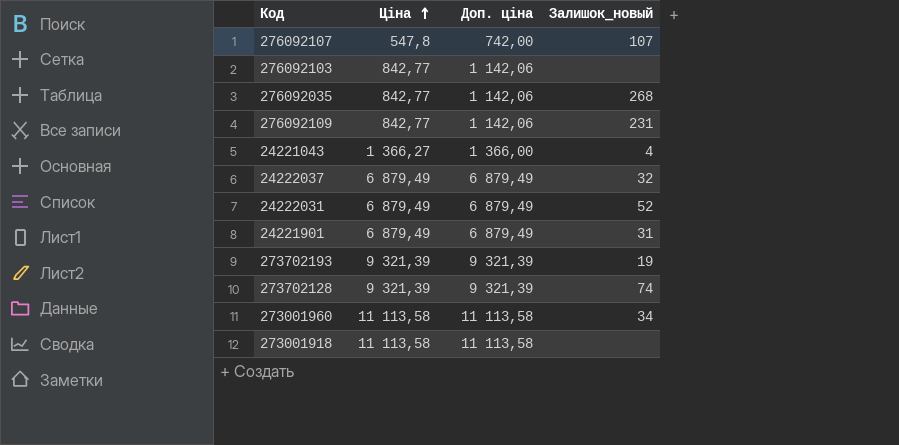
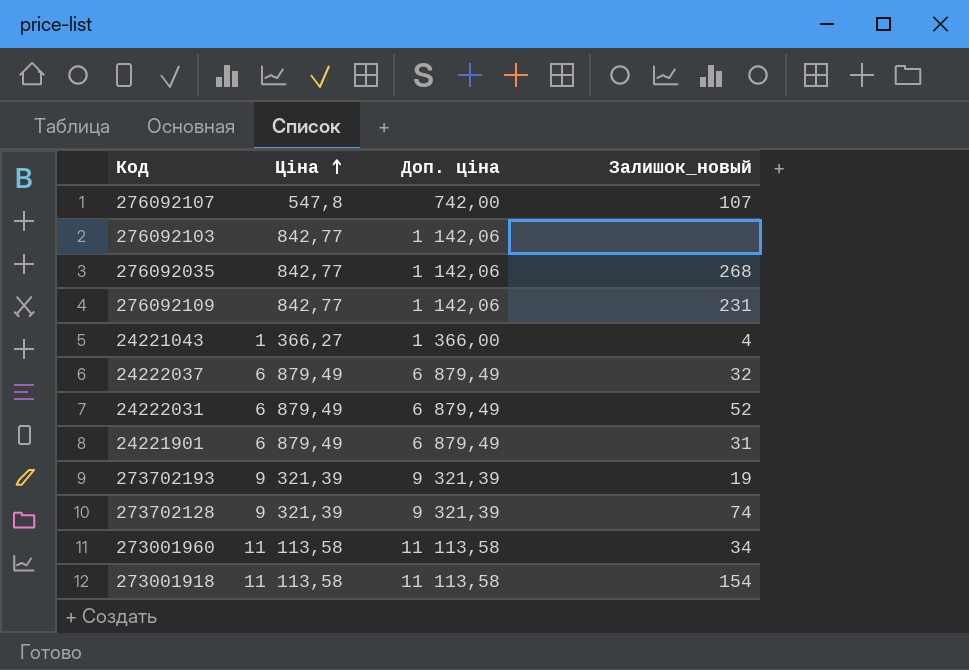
273001918 | Залишок_новый: none -> 154

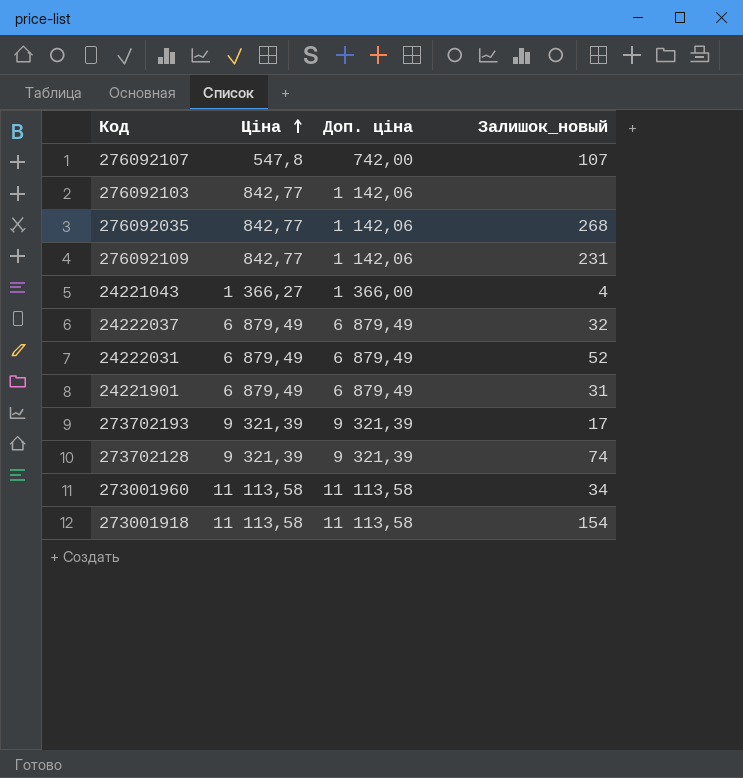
273702193 | Залишок_новый: 19 -> 17

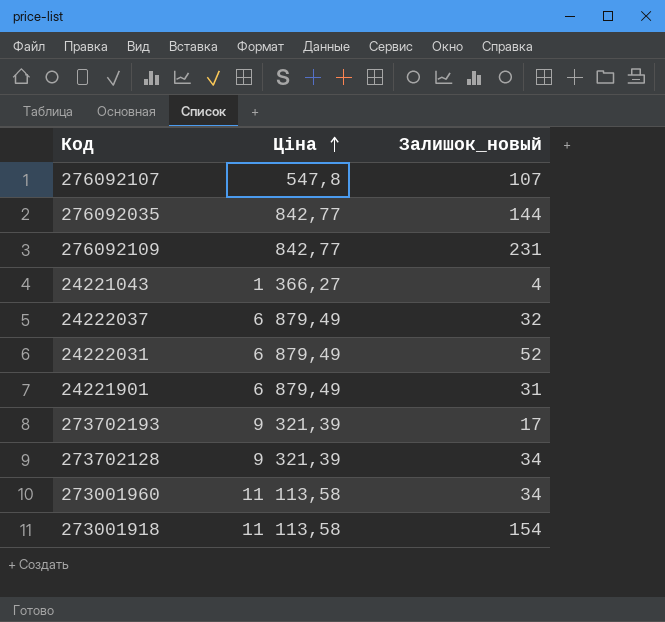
column Доп. ціна | position: 3 -> none
row 276092103: 842,77 | 1 142,06 | none -> none
276092035 | Залишок_новый: 268 -> 144
273702128 | Залишок_новый: 74 -> 34

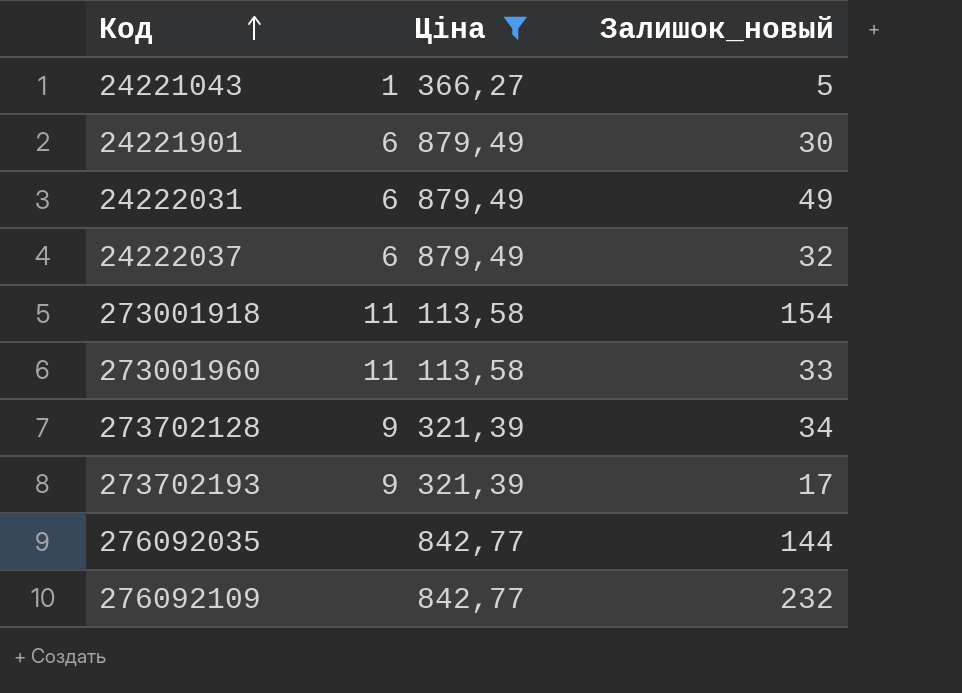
filter: none -> Ціна != 547,8
row order: Ціна ascending -> Код ascending
24221043 | Залишок_новый: 4 -> 5
24221901 | Залишок_новый: 31 -> 30
24222031 | Залишок_новый: 52 -> 49
273001960 | Залишок_новый: 34 -> 33
276092109 | Залишок_новый: 231 -> 232

